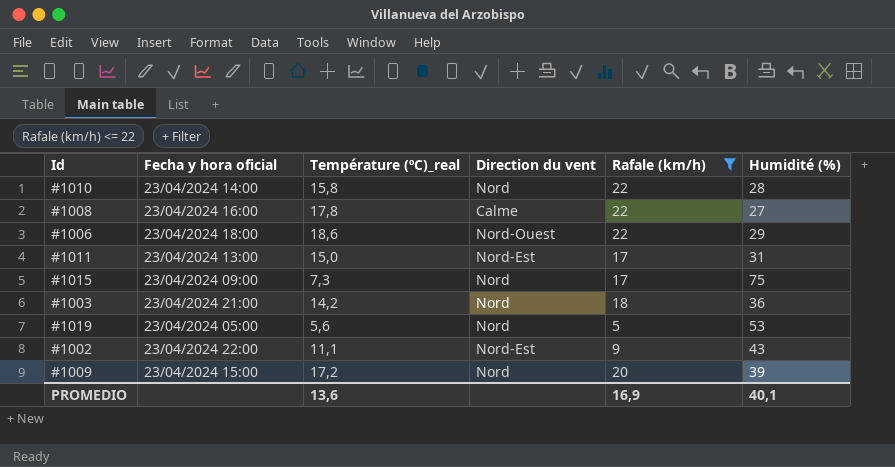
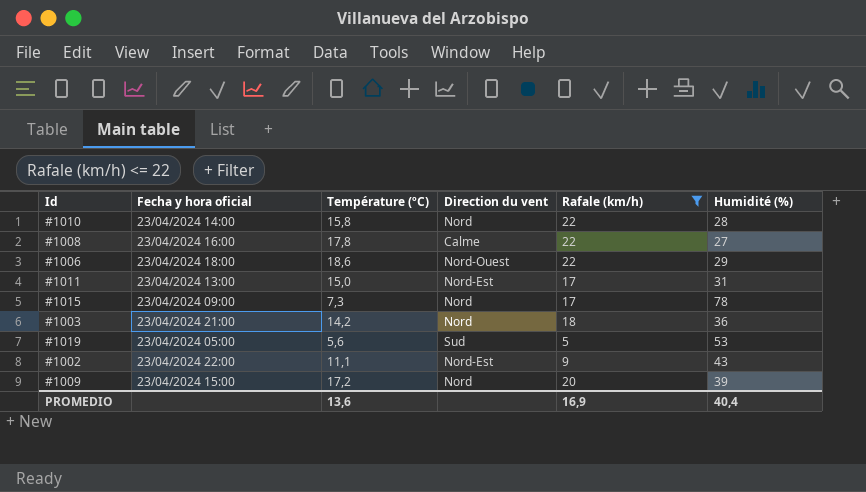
column name: Température (ºC)_real -> Température (ºC)
#1015 | Humidité (%): 75 -> 78
#1019 | Direction du vent: Nord -> Sud
PROMEDIO | Humidité (%): 40,1 -> 40,4

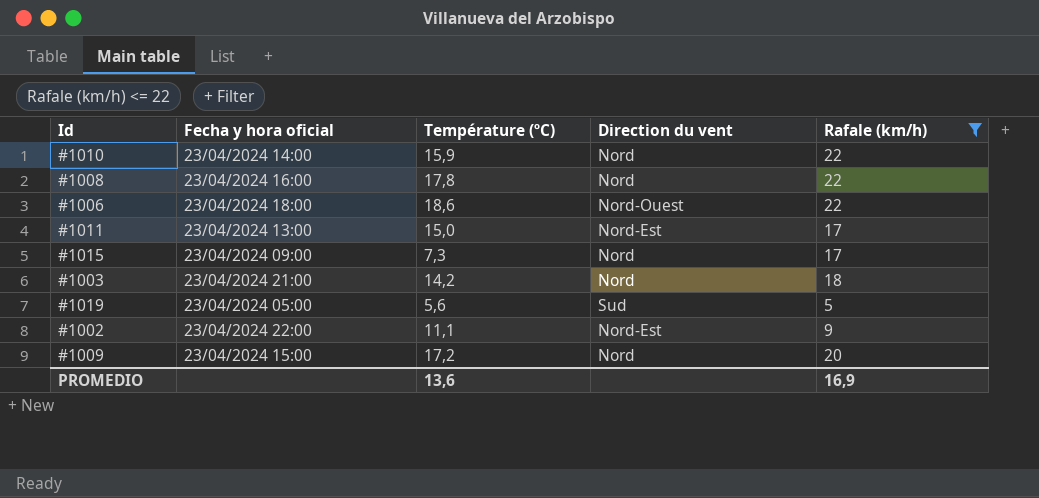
column Humidité (%) | position: 6 -> none
#1010 | Température (ºC): 15,8 -> 15,9
#1008 | Direction du vent: Calme -> Nord

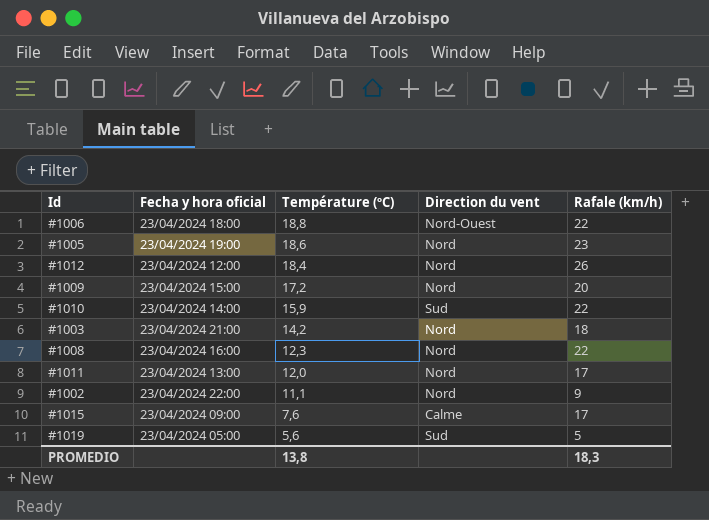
filter: Rafale (km/h) <= 22 -> none
row order: none -> Température (ºC) descending
#1006 | Température (ºC): 18,6 -> 18,8
#1010 | Direction du vent: Nord -> Sud
#1008 | Température (ºC): 17,8 -> 12,3
#1011 | Température (ºC): 15,0 -> 12,0
#1011 | Direction du vent: Nord-Est -> Nord
#1002 | Direction du vent: Nord-Est -> Nord
#1015 | Température (ºC): 7,3 -> 7,6
#1015 | Direction du vent: Nord -> Calme
PROMEDIO | Température (ºC): 13,6 -> 13,8
PROMEDIO | Rafale (km/h): 16,9 -> 18,3

